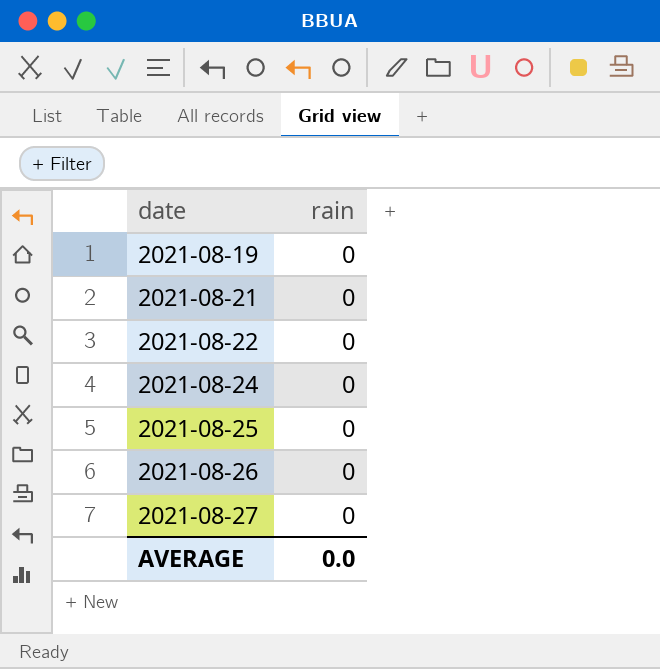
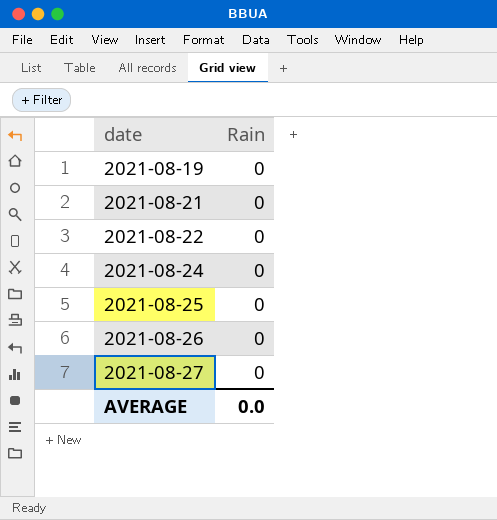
column name: rain -> Rain

